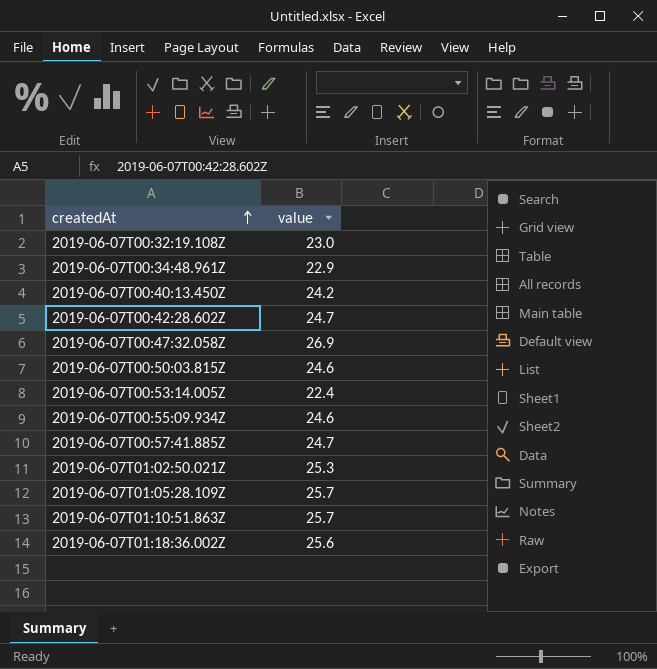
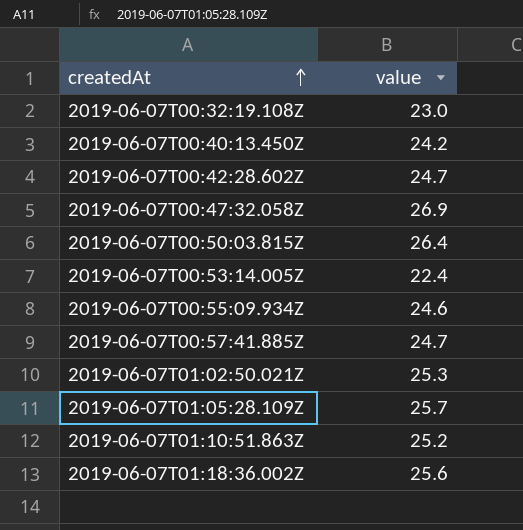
row 2019-06-07T00:34:48.961Z: 22.9 -> none
2019-06-07T00:50:03.815Z | value: 24.6 -> 26.4
2019-06-07T01:10:51.863Z | value: 25.7 -> 25.2

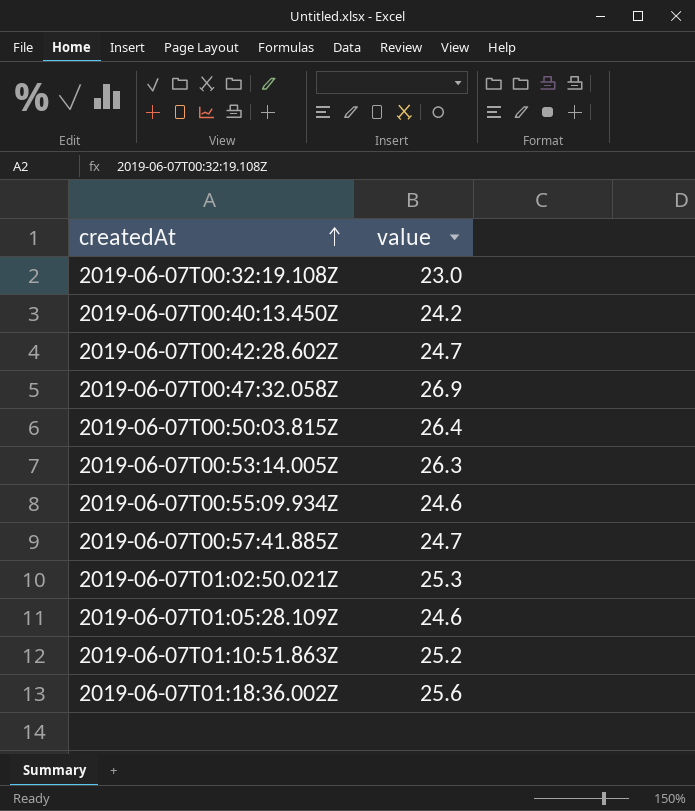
2019-06-07T00:53:14.005Z | value: 22.4 -> 26.3
2019-06-07T01:05:28.109Z | value: 25.7 -> 24.6

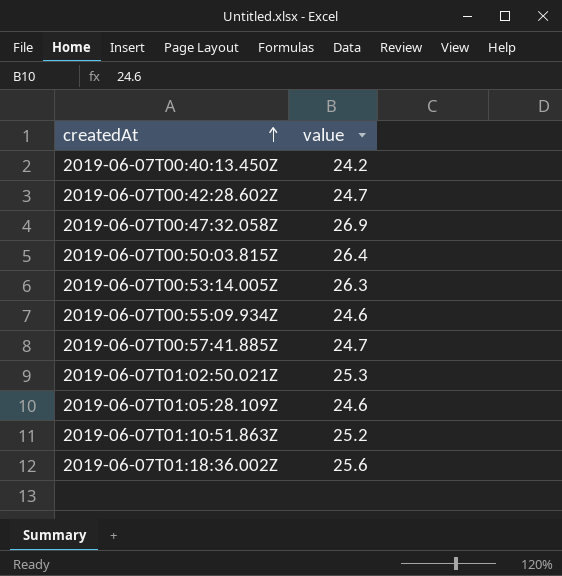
row 2019-06-07T00:32:19.108Z: 23.0 -> none

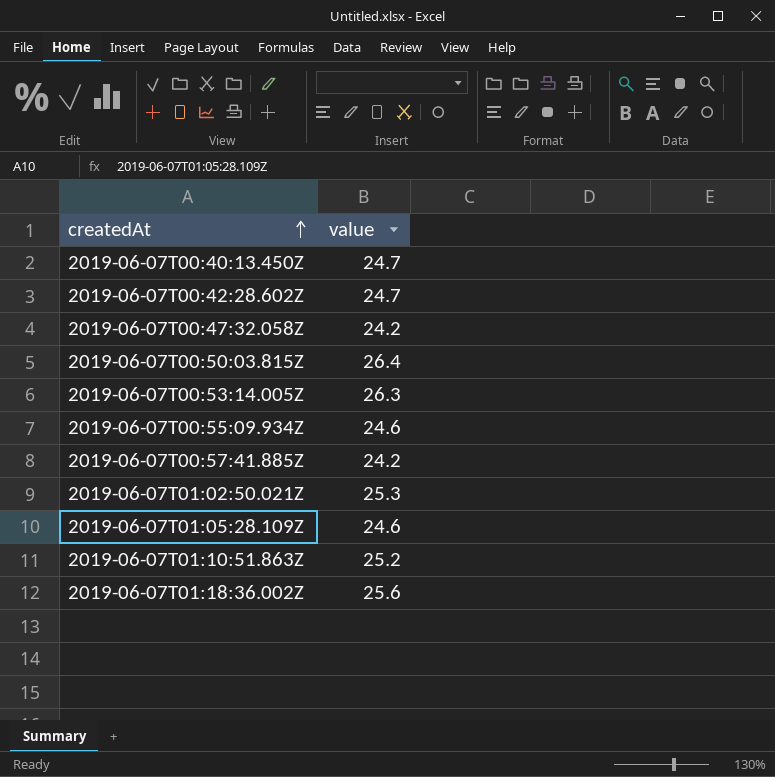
2019-06-07T00:40:13.450Z | value: 24.2 -> 24.7
2019-06-07T00:47:32.058Z | value: 26.9 -> 24.2
2019-06-07T00:57:41.885Z | value: 24.7 -> 24.2

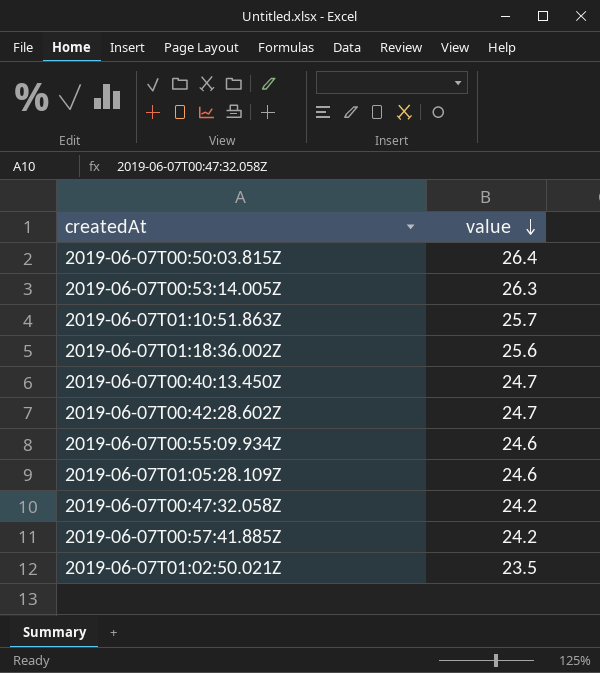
row order: createdAt ascending -> value descending
2019-06-07T01:10:51.863Z | value: 25.2 -> 25.7
2019-06-07T01:02:50.021Z | value: 25.3 -> 23.5

